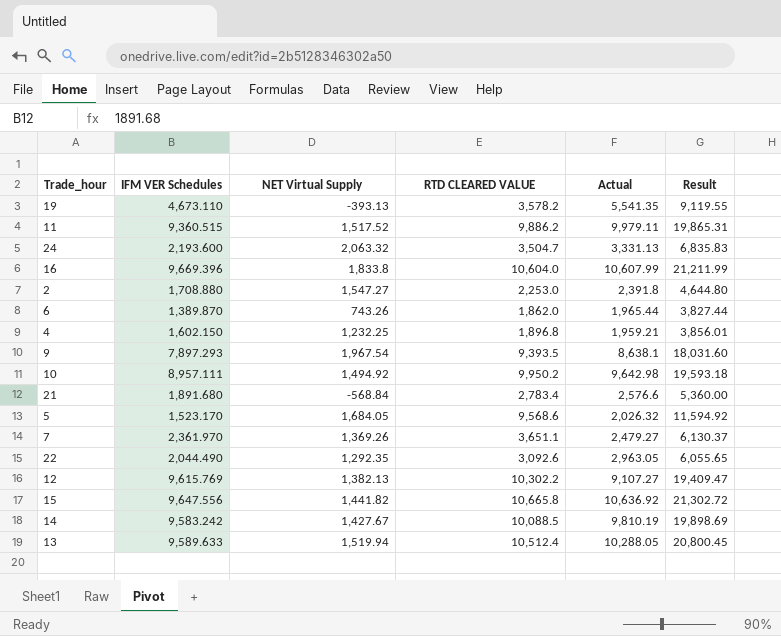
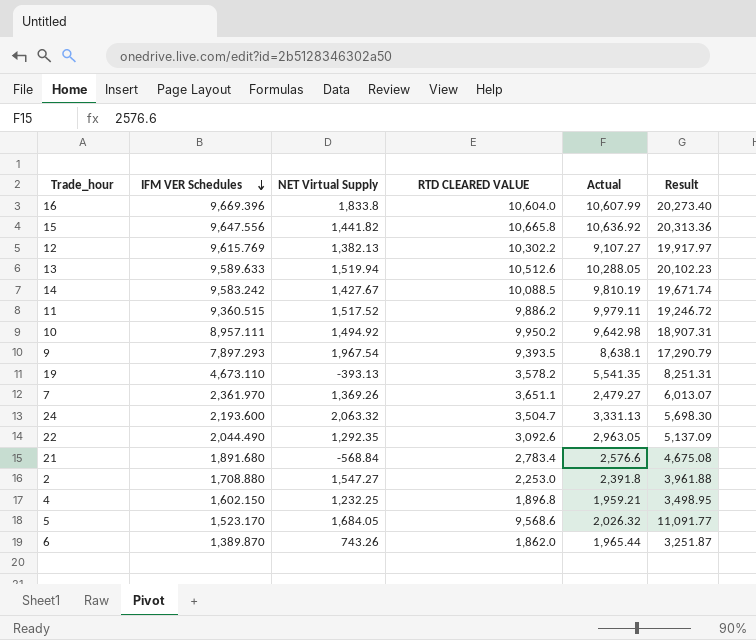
row order: none -> IFM VER Schedules descending
column Result | formula: [RTD CLEARED VALUE] + [Actual] -> [IFM VER Schedules] + [RTD CLEARED VALUE]
13 | RTD CLEARED VALUE: 10,512.4 -> 10,512.6

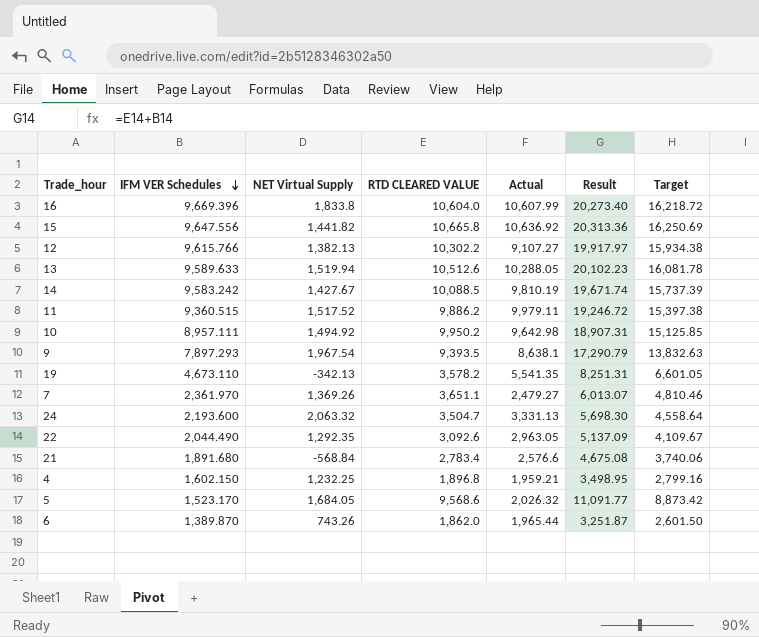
column Target | formula: none -> [Result] * 0.8
row 2: 1,708.880 | 1,547.27 | 2,253.0 | 2,391.8 | 3,961.88 -> none
12 | IFM VER Schedules: 9,615.769 -> 9,615.766
19 | NET Virtual Supply: -393.13 -> -342.13

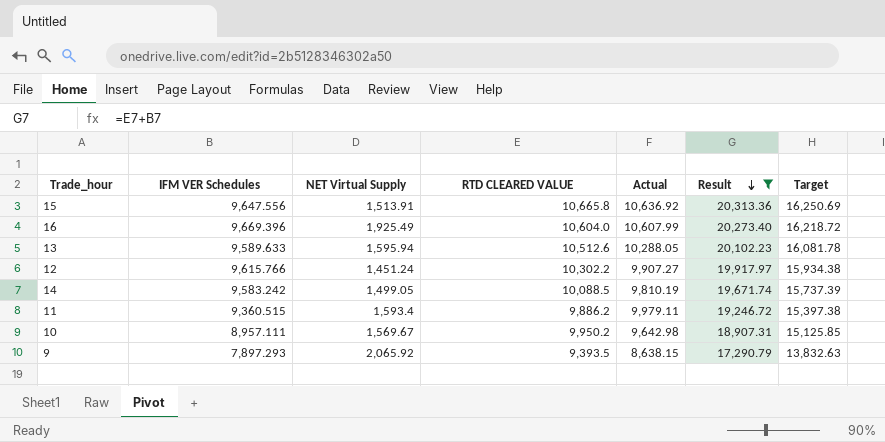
filter: none -> Result >= 17,290.79
row order: IFM VER Schedules descending -> Result descending
15 | NET Virtual Supply: 1,441.82 -> 1,513.91
16 | NET Virtual Supply: 1,833.8 -> 1,925.49
13 | NET Virtual Supply: 1,519.94 -> 1,595.94
12 | NET Virtual Supply: 1,382.13 -> 1,451.24
12 | Actual: 9,107.27 -> 9,907.27
14 | NET Virtual Supply: 1,427.67 -> 1,499.05
11 | NET Virtual Supply: 1,517.52 -> 1,593.4
10 | NET Virtual Supply: 1,494.92 -> 1,569.67
9 | NET Virtual Supply: 1,967.54 -> 2,065.92
9 | Actual: 8,638.1 -> 8,638.15

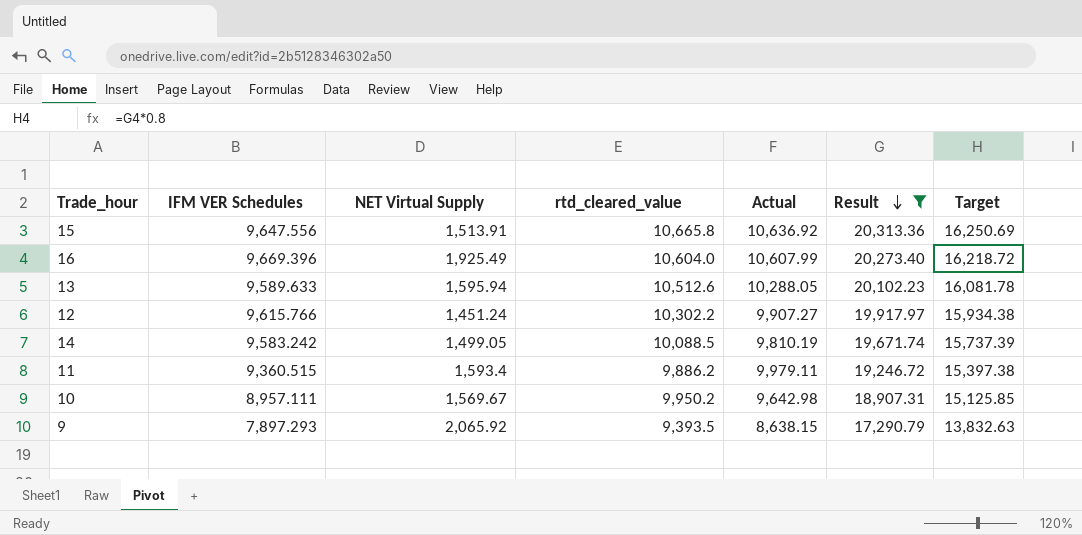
column name: RTD CLEARED VALUE -> rtd_cleared_value

